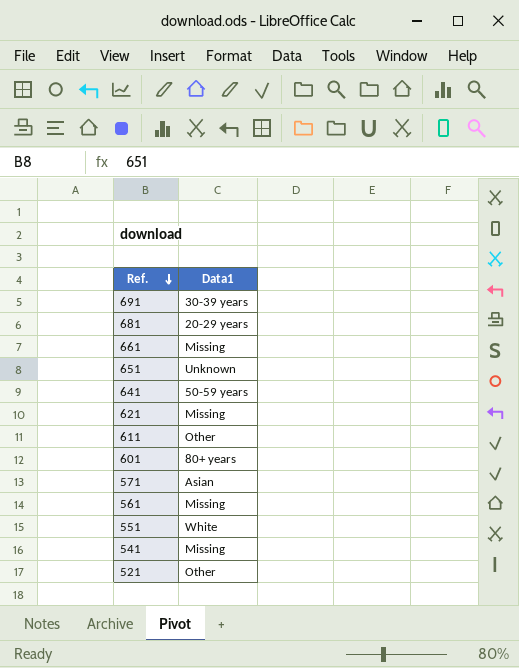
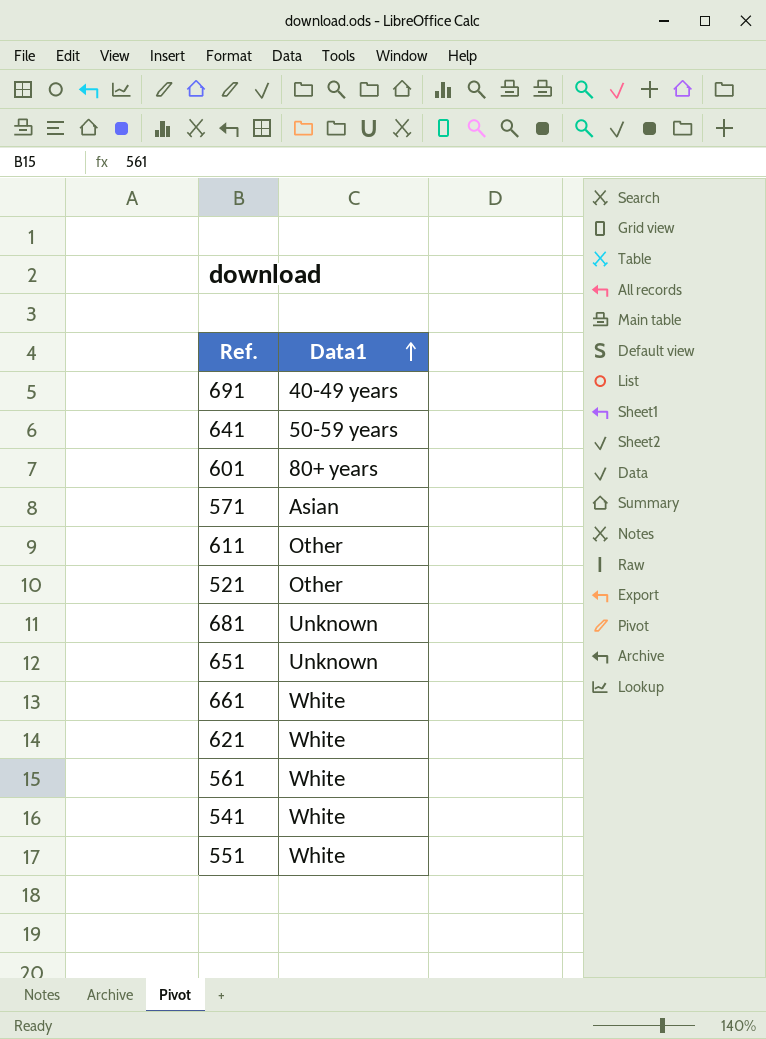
row order: Ref. descending -> Data1 ascending
691 | Data1: 30-39 years -> 40-49 years
681 | Data1: 20-29 years -> Unknown
661 | Data1: Missing -> White
621 | Data1: Missing -> White
561 | Data1: Missing -> White
541 | Data1: Missing -> White

